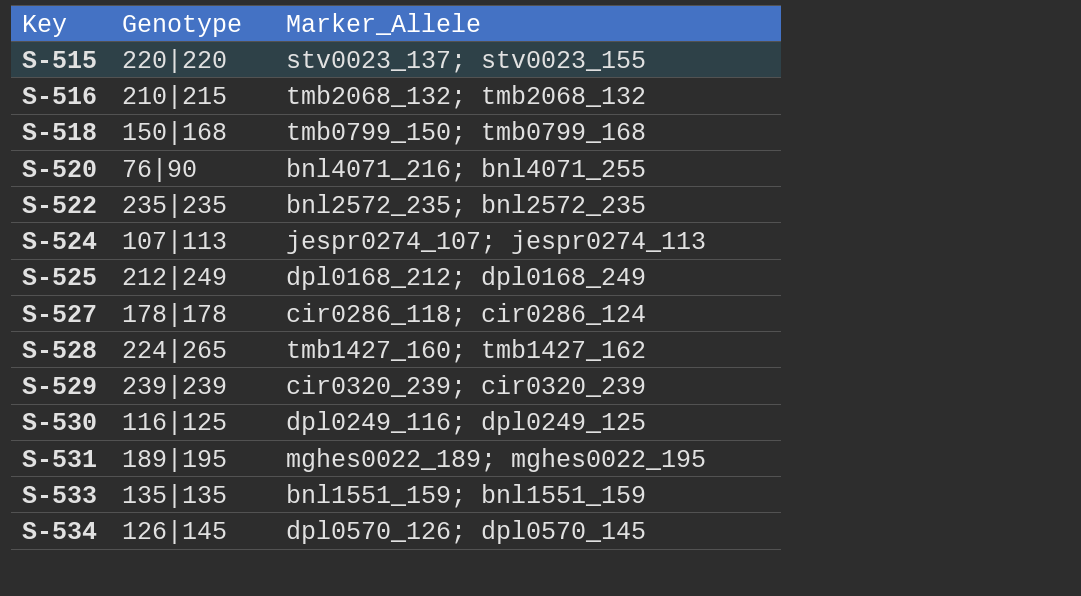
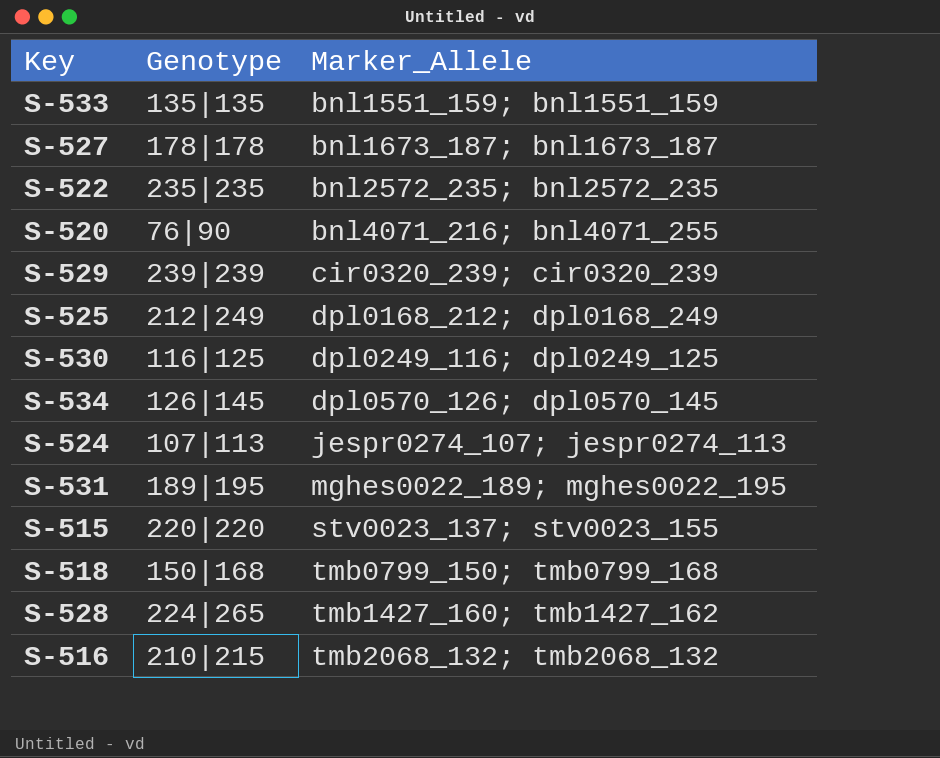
row order: Key ascending -> Marker_Allele ascending
S-527 | Marker_Allele: cir0286_118; cir0286_124 -> bnl1673_187; bnl1673_187

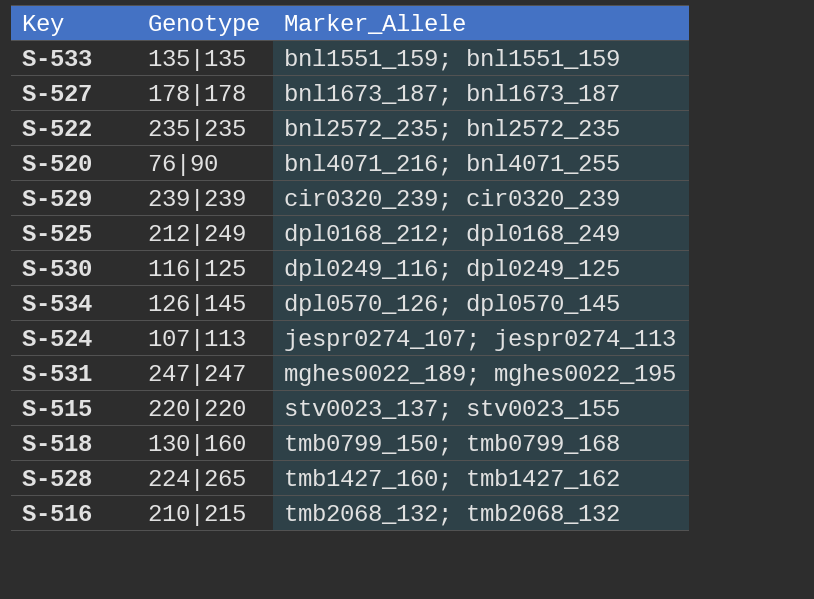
S-531 | Genotype: 189|195 -> 247|247
S-518 | Genotype: 150|168 -> 130|160

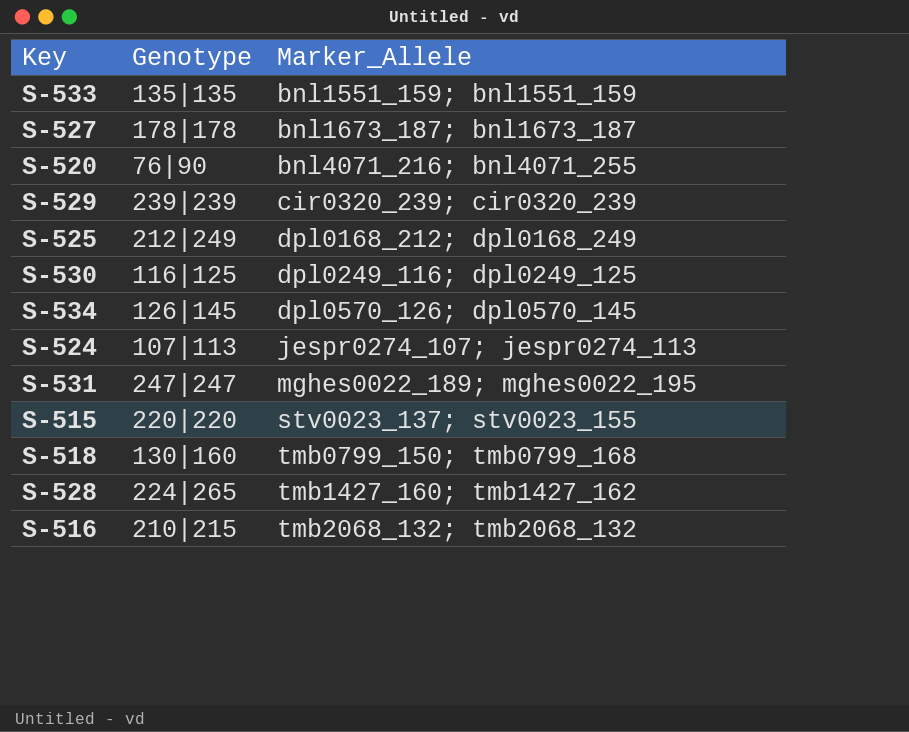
row S-522: 235|235 | bnl2572_235; bnl2572_235 -> none

